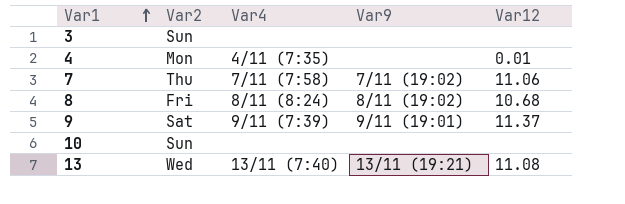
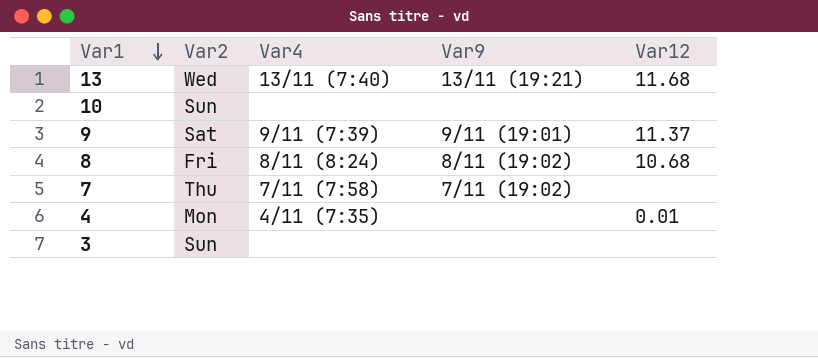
row order: Var1 ascending -> Var1 descending
13 | Var12: 11.08 -> 11.68
7 | Var12: 11.06 -> none

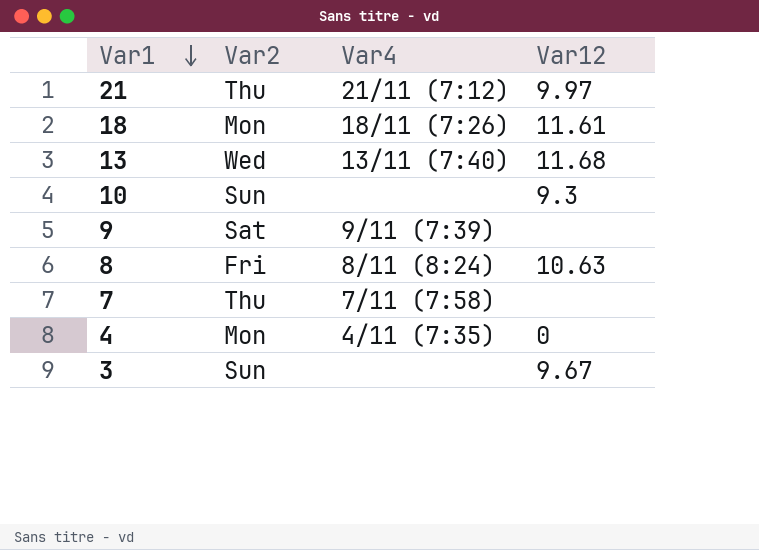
column Var9 | position: 4 -> none
row 21: none -> Thu | 21/11 (7:12) | 9.97
row 18: none -> Mon | 18/11 (7:26) | 11.61
10 | Var12: none -> 9.3
9 | Var12: 11.37 -> none
8 | Var12: 10.68 -> 10.63
4 | Var12: 0.01 -> 0
3 | Var12: none -> 9.67

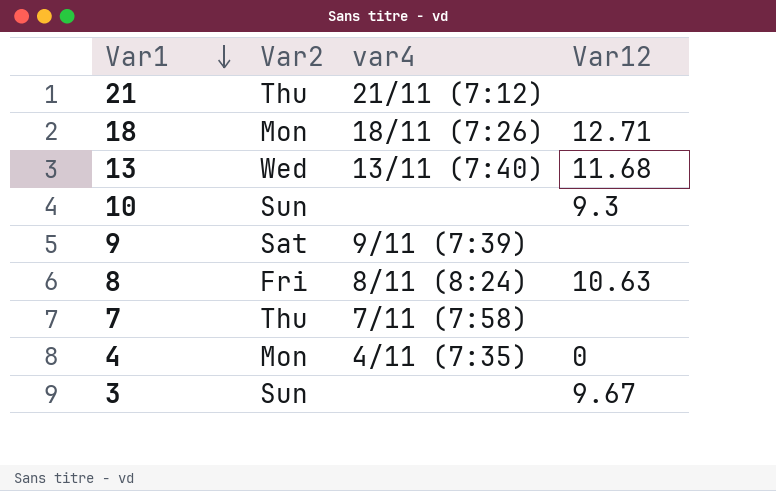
column name: Var4 -> var4
21 | Var12: 9.97 -> none
18 | Var12: 11.61 -> 12.71

